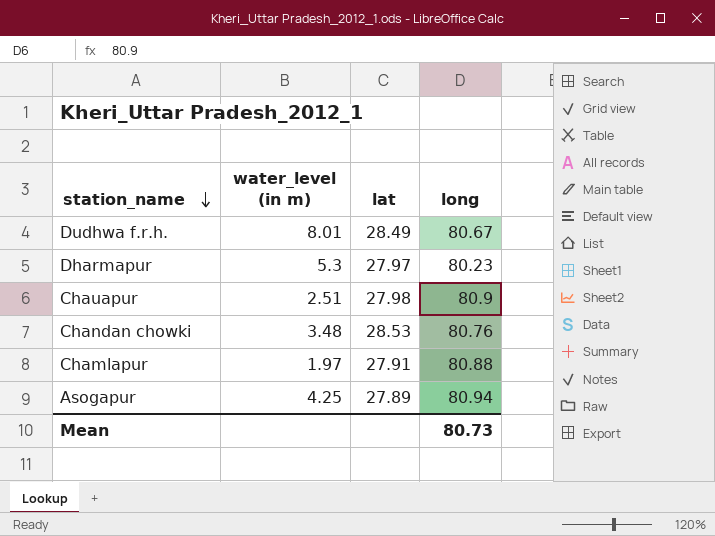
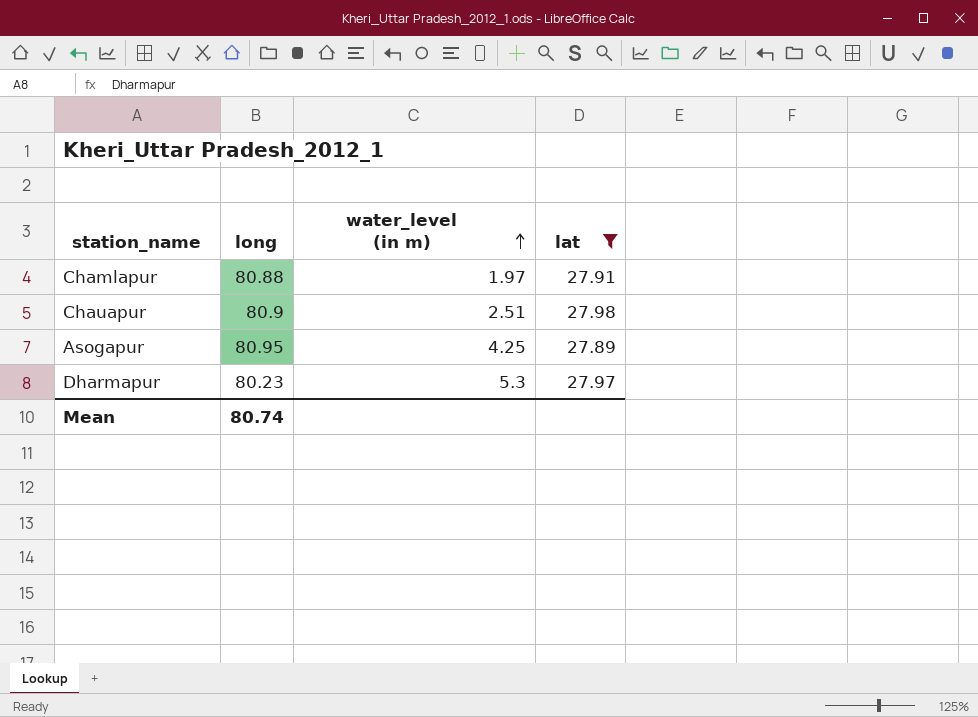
filter: none -> lat <= 27.98
row order: station_name descending -> water_level (in m) ascending
column long | position: 4 -> 2
Asogapur | long: 80.94 -> 80.95
Mean | long: 80.73 -> 80.74

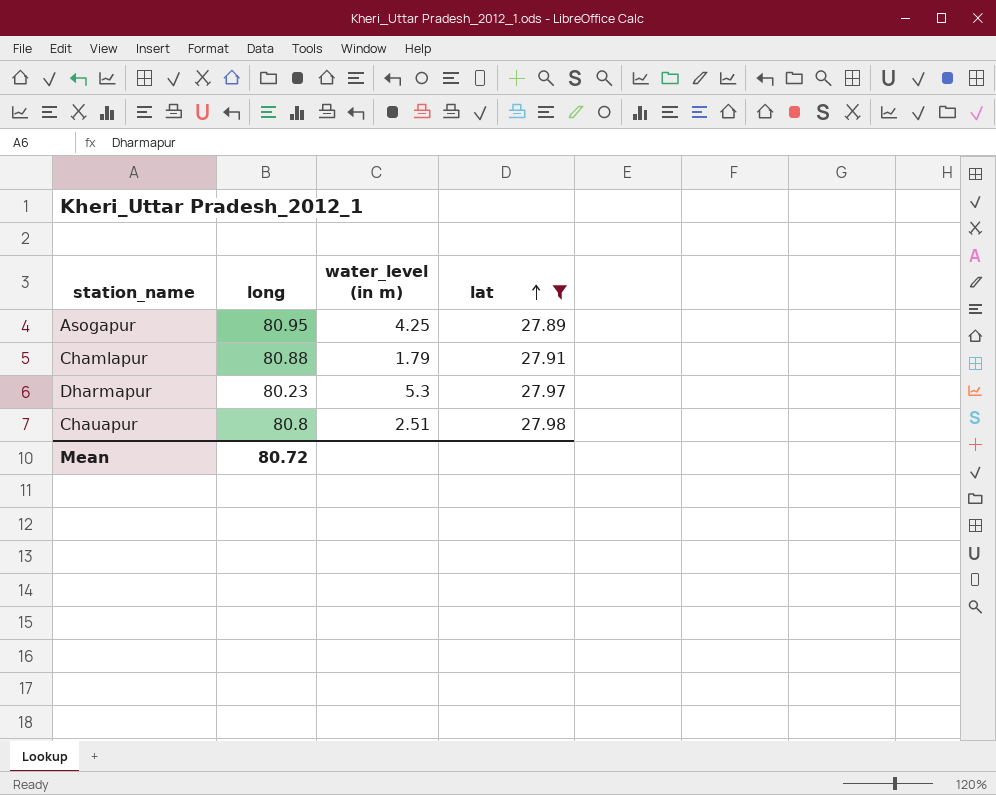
row order: water_level (in m) ascending -> lat ascending
Chamlapur | water_level (in m): 1.97 -> 1.79
Chauapur | long: 80.9 -> 80.8
Mean | long: 80.74 -> 80.72

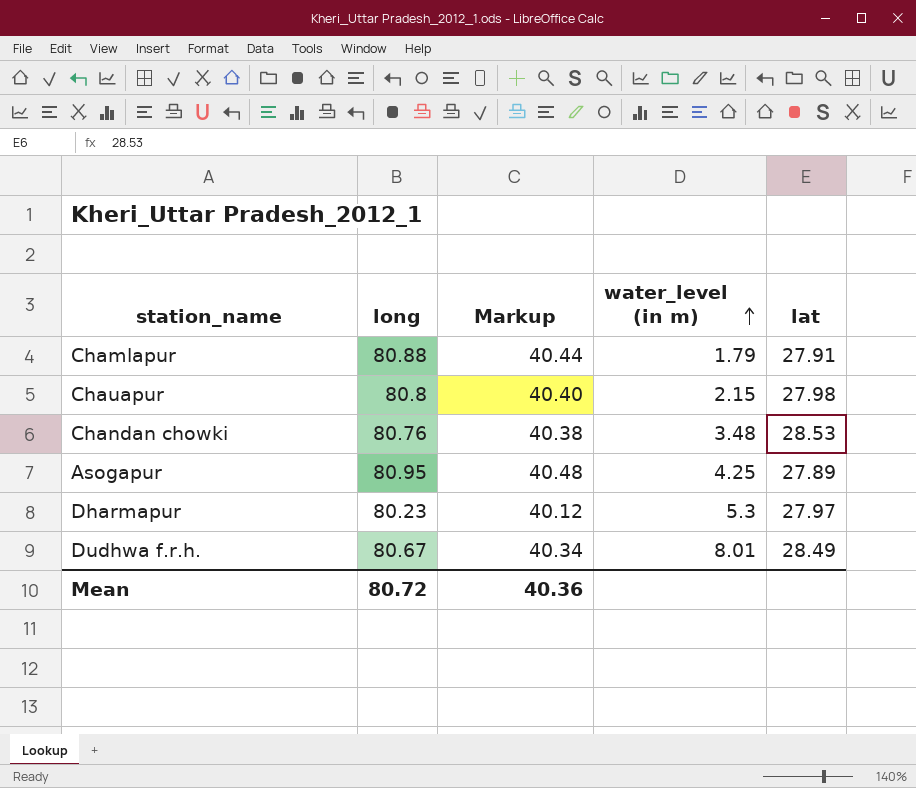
filter: lat <= 27.98 -> none
row order: lat ascending -> water_level (in m) ascending
column Markup | formula: none -> [long] * 0.5
Chauapur | water_level (in m): 2.51 -> 2.15

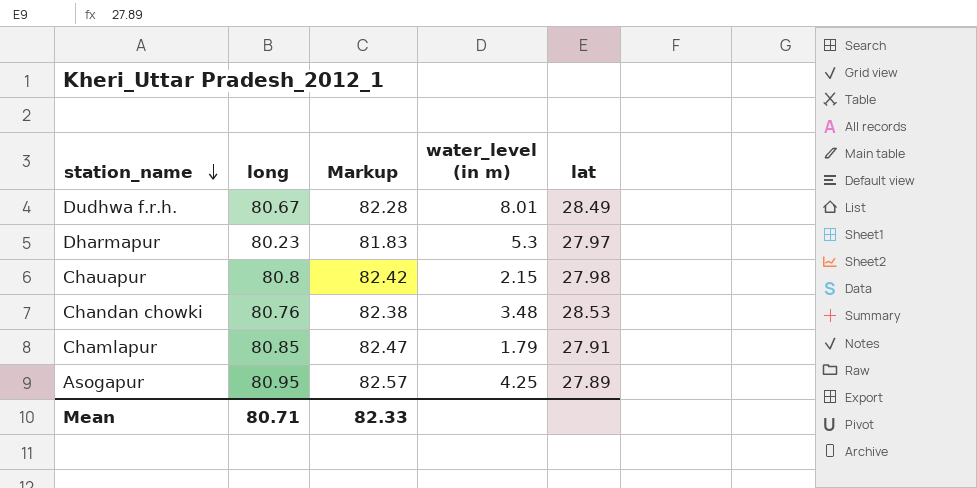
row order: water_level (in m) ascending -> station_name descending
column Markup | formula: [long] * 0.5 -> [long] * 1.02
Chamlapur | long: 80.88 -> 80.85
Mean | long: 80.72 -> 80.71
Mean | Markup: 40.36 -> 82.33

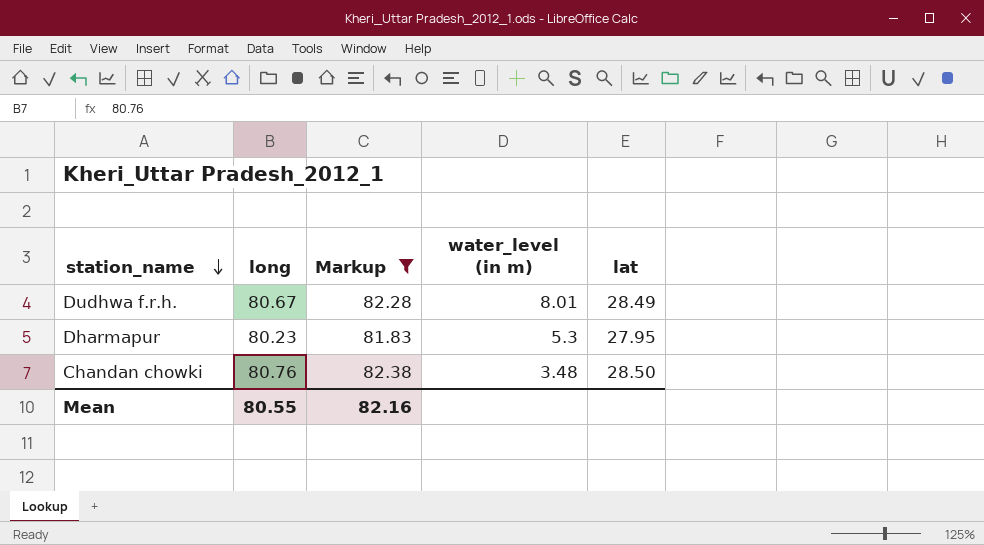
filter: none -> Markup <= 82.38
Dharmapur | lat: 27.97 -> 27.95
Chandan chowki | lat: 28.53 -> 28.50
Mean | long: 80.71 -> 80.55
Mean | Markup: 82.33 -> 82.16

